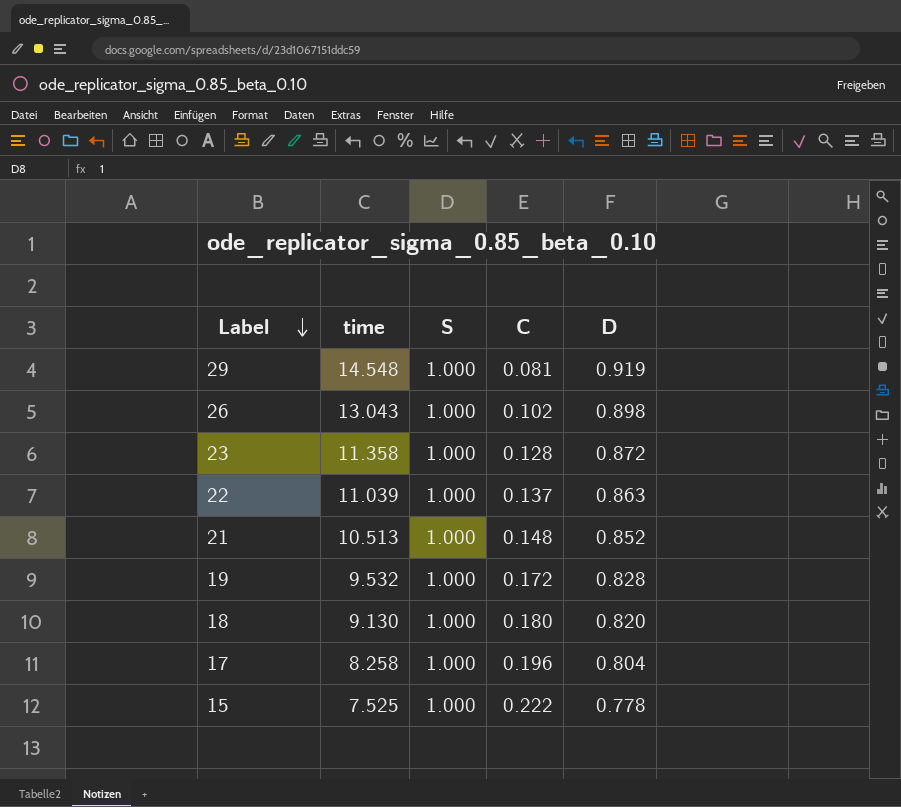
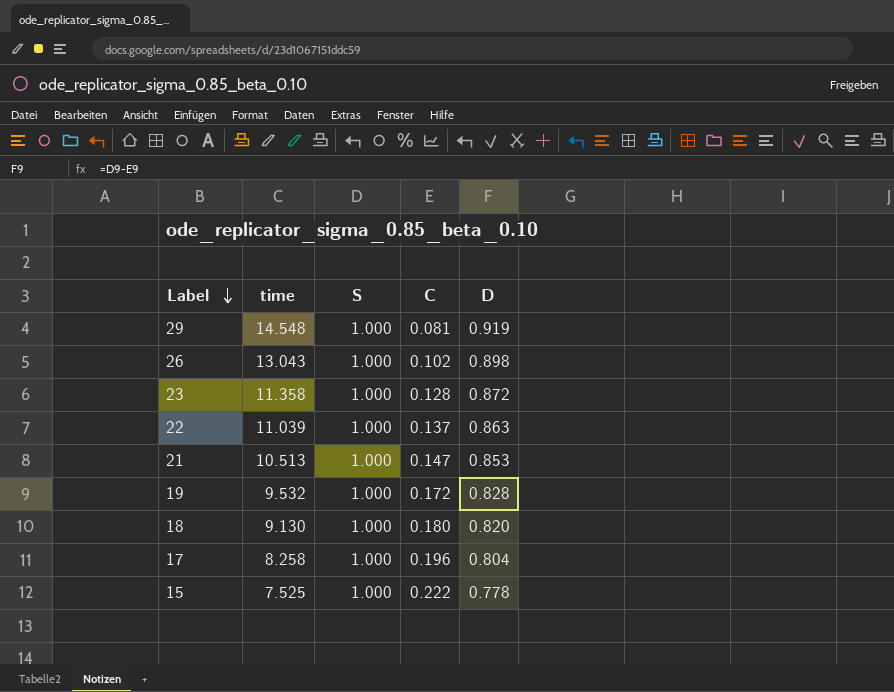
21 | C: 0.148 -> 0.147
21 | D: 0.852 -> 0.853

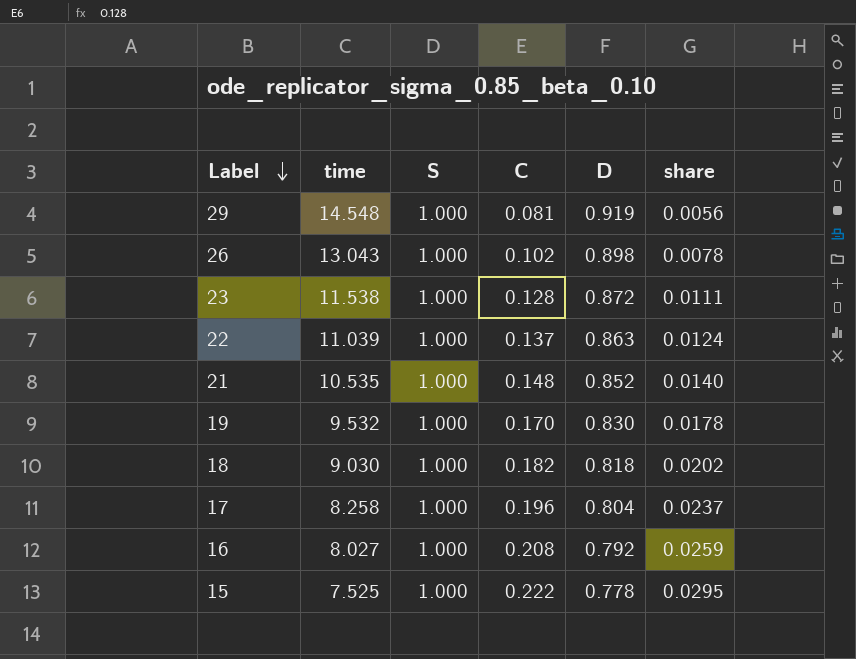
column share | formula: none -> [C] / [time]
23 | time: 11.358 -> 11.538
21 | time: 10.513 -> 10.535
21 | C: 0.147 -> 0.148
21 | D: 0.853 -> 0.852
19 | C: 0.172 -> 0.170
19 | D: 0.828 -> 0.830
18 | time: 9.130 -> 9.030
18 | C: 0.180 -> 0.182
18 | D: 0.820 -> 0.818
row 16: none -> 8.027 | 1.000 | 0.208 | 0.792 | 0.0259

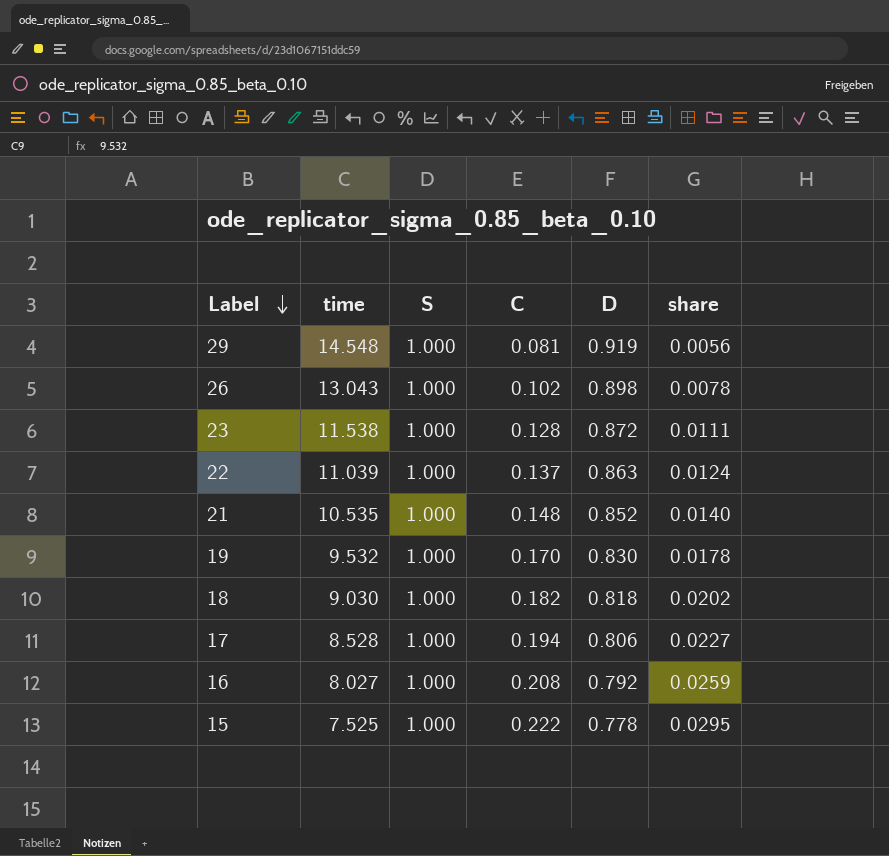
17 | time: 8.258 -> 8.528
17 | C: 0.196 -> 0.194
17 | D: 0.804 -> 0.806
17 | share: 0.0237 -> 0.0227

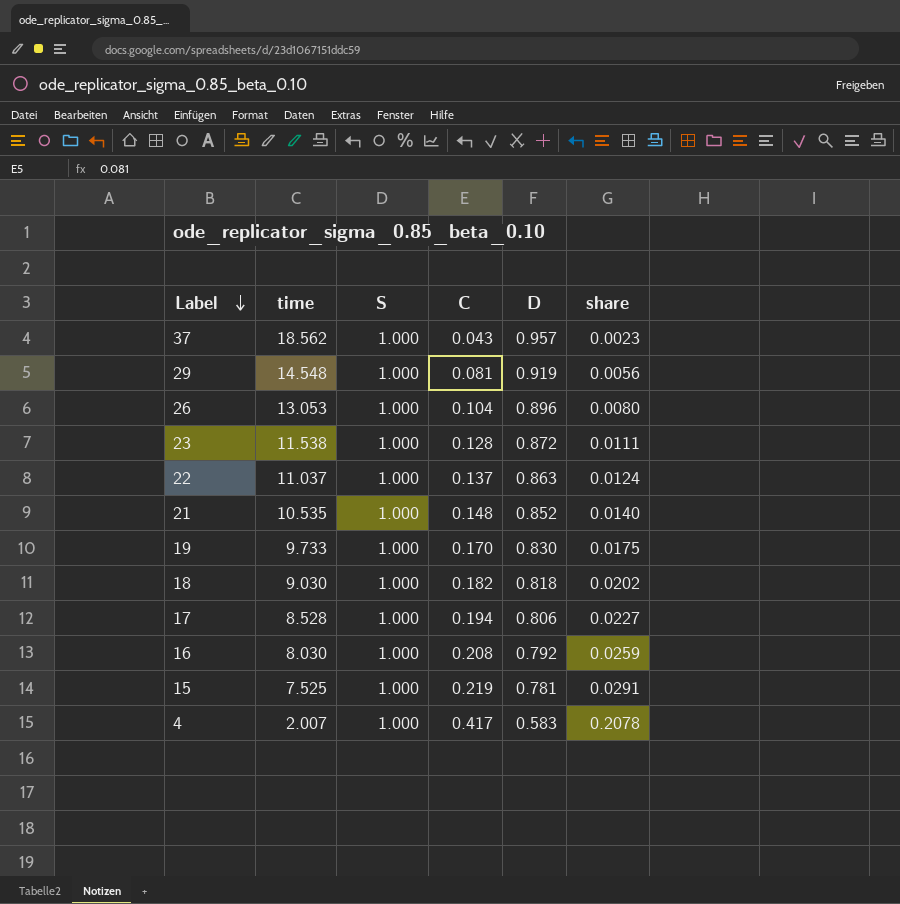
row 37: none -> 18.562 | 1.000 | 0.043 | 0.957 | 0.0023
26 | time: 13.043 -> 13.053
26 | C: 0.102 -> 0.104
26 | D: 0.898 -> 0.896
26 | share: 0.0078 -> 0.0080
22 | time: 11.039 -> 11.037
19 | time: 9.532 -> 9.733
19 | share: 0.0178 -> 0.0175
16 | time: 8.027 -> 8.030
15 | C: 0.222 -> 0.219
15 | D: 0.778 -> 0.781
15 | share: 0.0295 -> 0.0291
row 4: none -> 2.007 | 1.000 | 0.417 | 0.583 | 0.2078

